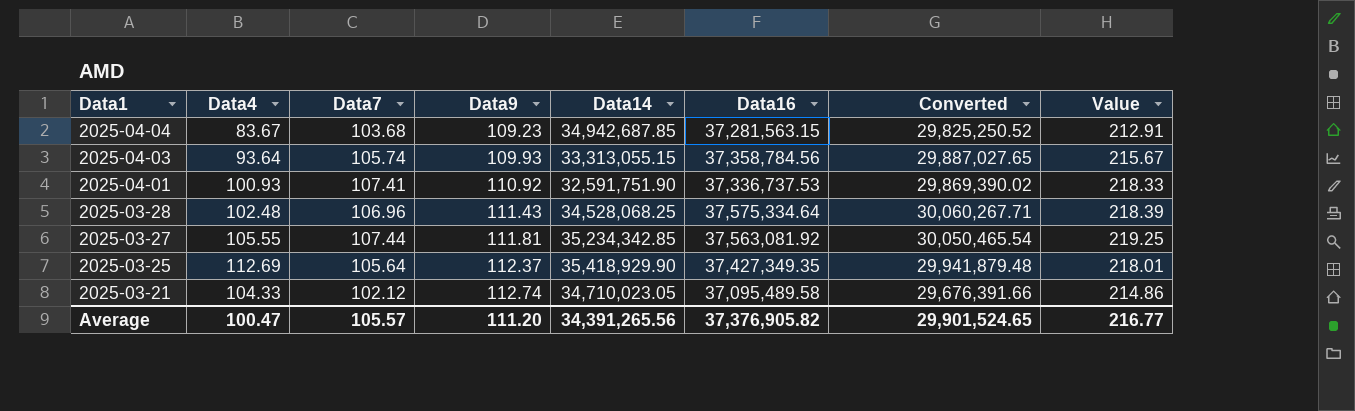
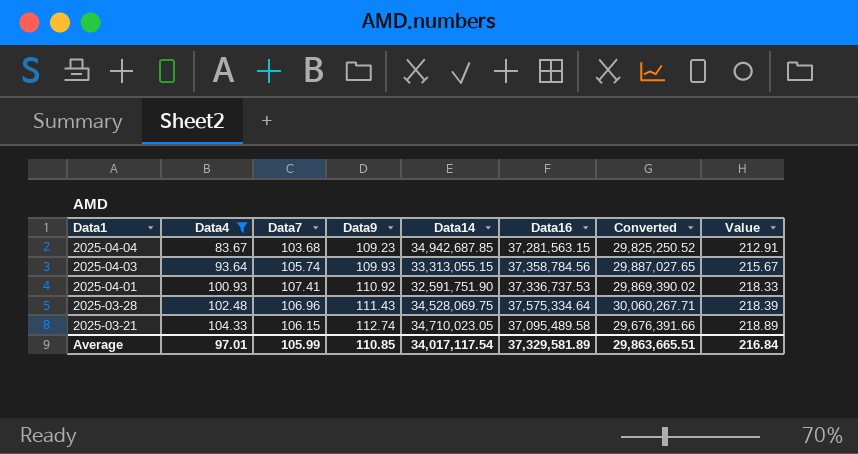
filter: none -> Data4 <= 104.33
2025-03-28 | Data14: 34,528,068.25 -> 34,528,069.75
2025-03-21 | Data7: 102.12 -> 106.15
2025-03-21 | Value: 214.86 -> 218.89
Average | Data4: 100.47 -> 97.01
Average | Data7: 105.57 -> 105.99
Average | Data9: 111.20 -> 110.85
Average | Data14: 34,391,265.56 -> 34,017,117.54
Average | Data16: 37,376,905.82 -> 37,329,581.89
Average | Converted: 29,901,524.65 -> 29,863,665.51
Average | Value: 216.77 -> 216.84

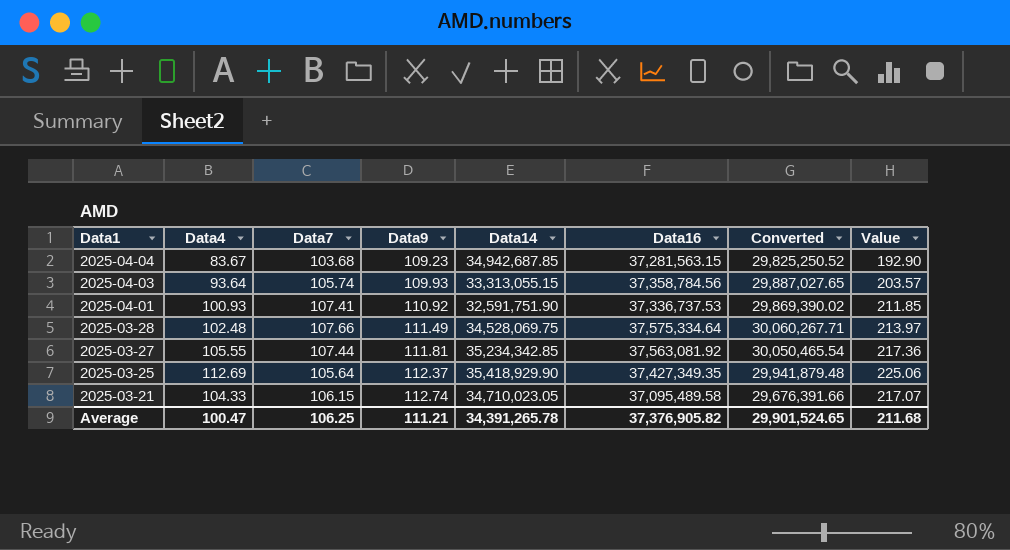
filter: Data4 <= 104.33 -> none
column Value | formula: [Data7] + [Data9] -> [Data4] + [Data9]
2025-03-28 | Data7: 106.96 -> 107.66
2025-03-28 | Data9: 111.43 -> 111.49
Average | Data4: 97.01 -> 100.47
Average | Data7: 105.99 -> 106.25
Average | Data9: 110.85 -> 111.21
Average | Data14: 34,017,117.54 -> 34,391,265.78
Average | Data16: 37,329,581.89 -> 37,376,905.82
Average | Converted: 29,863,665.51 -> 29,901,524.65
Average | Value: 216.84 -> 211.68

